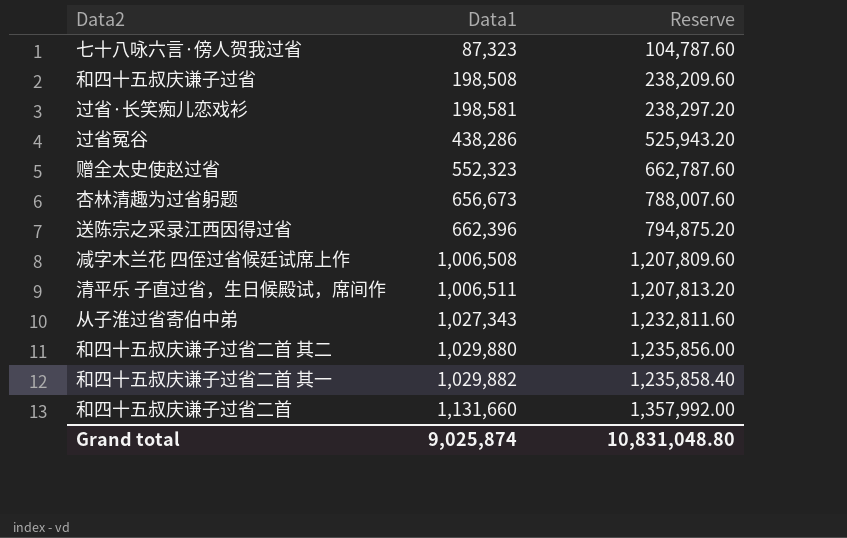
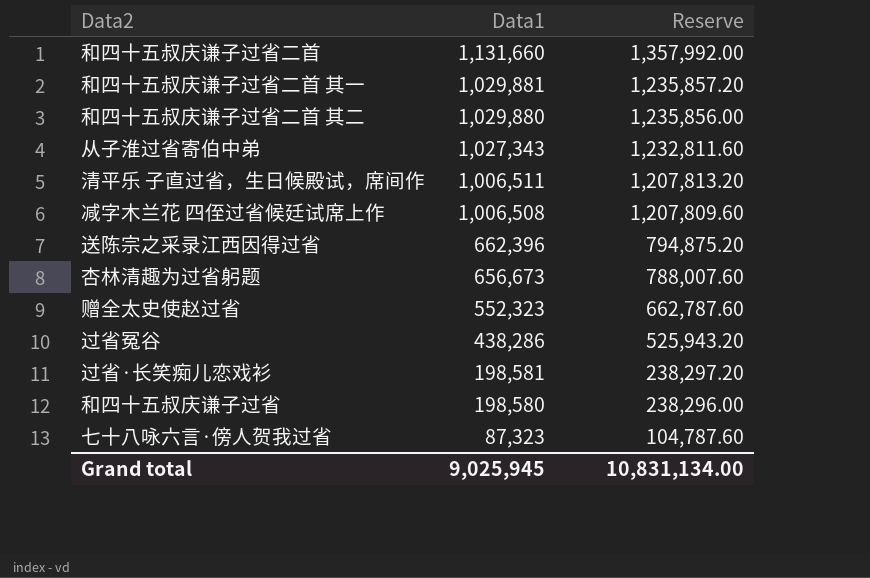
row order: Data1 ascending -> Data1 descending
和四十五叔庆谦子过省二首 其一 | Data1: 1,029,882 -> 1,029,881
和四十五叔庆谦子过省二首 其一 | Reserve: 1,235,858.40 -> 1,235,857.20
和四十五叔庆谦子过省 | Data1: 198,508 -> 198,580
和四十五叔庆谦子过省 | Reserve: 238,209.60 -> 238,296.00
Grand total | Data1: 9,025,874 -> 9,025,945
Grand total | Reserve: 10,831,048.80 -> 10,831,134.00

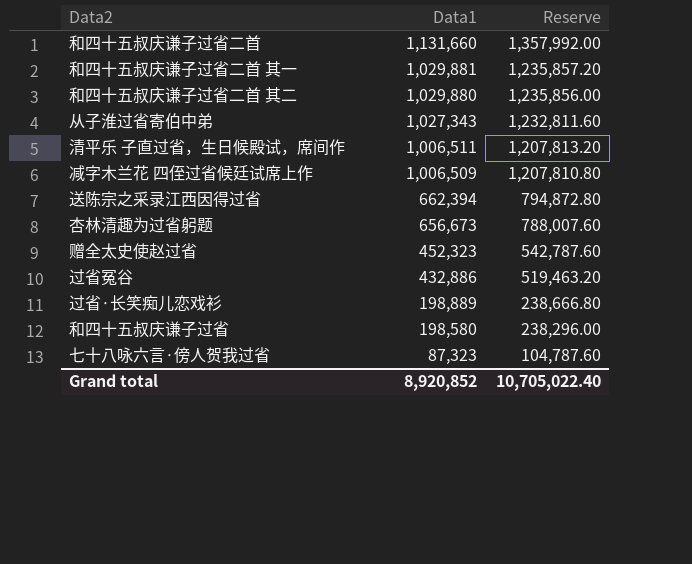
减字木兰花 四侄过省候廷试席上作 | Data1: 1,006,508 -> 1,006,509
减字木兰花 四侄过省候廷试席上作 | Reserve: 1,207,809.60 -> 1,207,810.80
送陈宗之采录江西因得过省 | Data1: 662,396 -> 662,394
送陈宗之采录江西因得过省 | Reserve: 794,875.20 -> 794,872.80
赠全太史使赵过省 | Data1: 552,323 -> 452,323
赠全太史使赵过省 | Reserve: 662,787.60 -> 542,787.60
过省冤谷 | Data1: 438,286 -> 432,886
过省冤谷 | Reserve: 525,943.20 -> 519,463.20
过省·长笑痴儿恋戏衫 | Data1: 198,581 -> 198,889
过省·长笑痴儿恋戏衫 | Reserve: 238,297.20 -> 238,666.80
Grand total | Data1: 9,025,945 -> 8,920,852
Grand total | Reserve: 10,831,134.00 -> 10,705,022.40

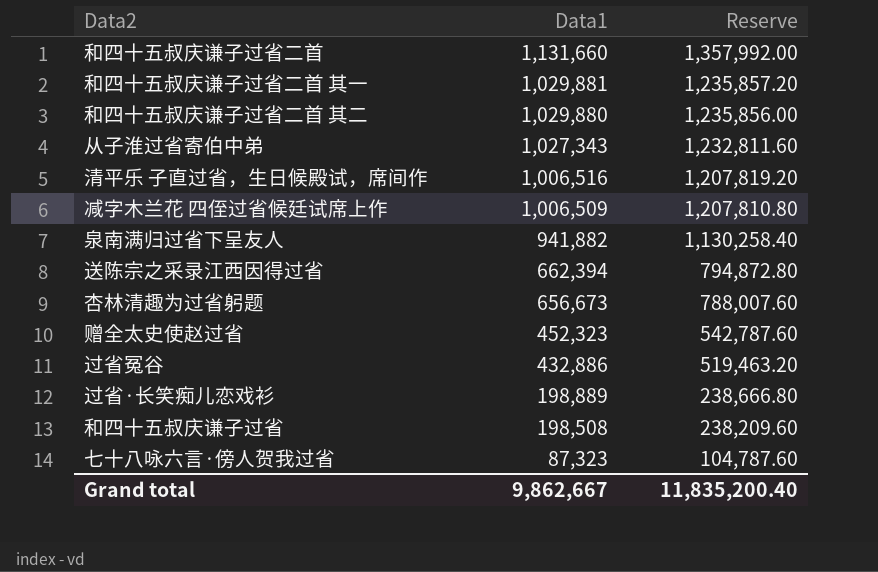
清平乐 子直过省，生日候殿试，席间作 | Data1: 1,006,511 -> 1,006,516
清平乐 子直过省，生日候殿试，席间作 | Reserve: 1,207,813.20 -> 1,207,819.20
row 泉南满归过省下呈友人: none -> 941,882 | 1,130,258.40
和四十五叔庆谦子过省 | Data1: 198,580 -> 198,508
和四十五叔庆谦子过省 | Reserve: 238,296.00 -> 238,209.60
Grand total | Data1: 8,920,852 -> 9,862,667
Grand total | Reserve: 10,705,022.40 -> 11,835,200.40

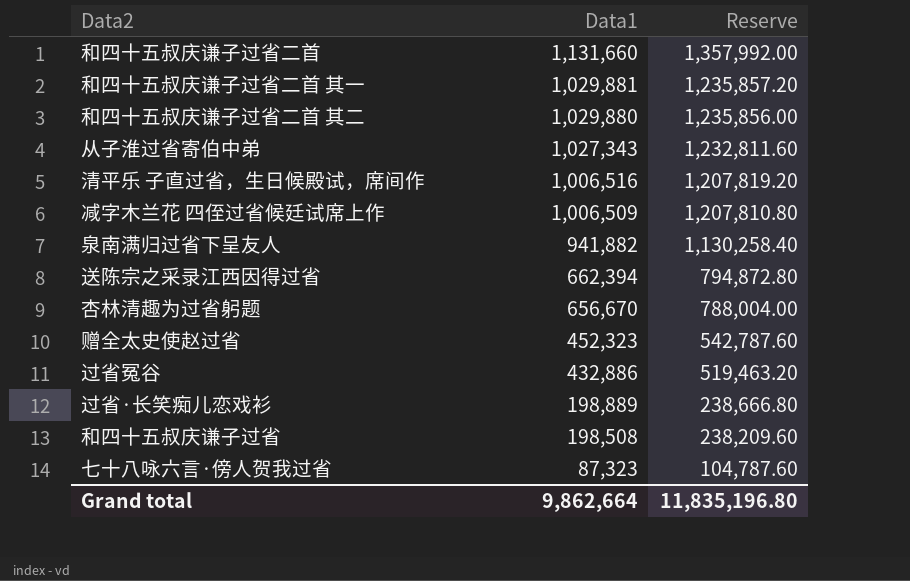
杏林清趣为过省躬题 | Data1: 656,673 -> 656,670
杏林清趣为过省躬题 | Reserve: 788,007.60 -> 788,004.00
Grand total | Data1: 9,862,667 -> 9,862,664
Grand total | Reserve: 11,835,200.40 -> 11,835,196.80

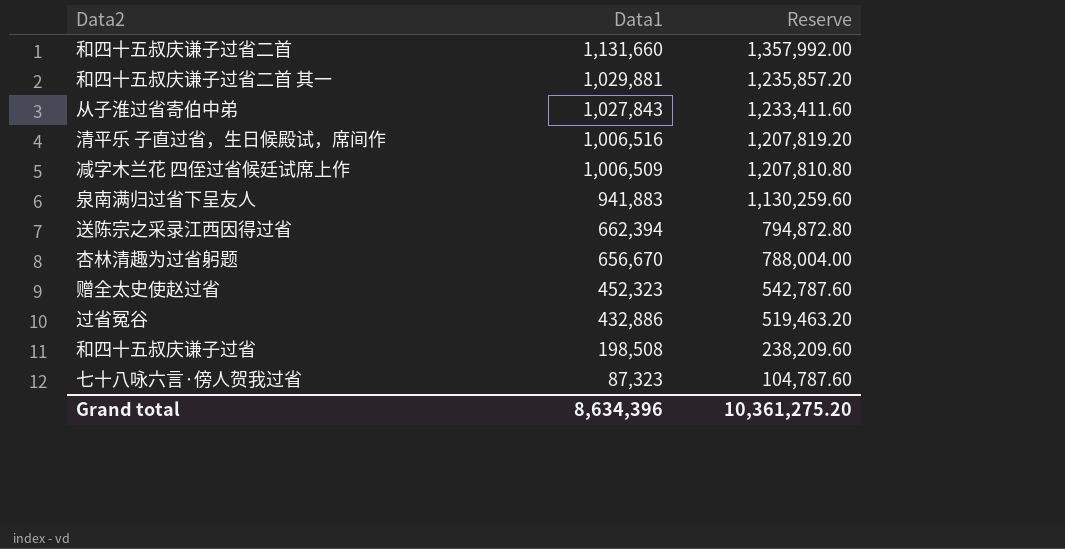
row 和四十五叔庆谦子过省二首 其二: 1,029,880 | 1,235,856.00 -> none
row 过省·长笑痴儿恋戏衫: 198,889 | 238,666.80 -> none
从子淮过省寄伯中弟 | Data1: 1,027,343 -> 1,027,843
从子淮过省寄伯中弟 | Reserve: 1,232,811.60 -> 1,233,411.60
泉南满归过省下呈友人 | Data1: 941,882 -> 941,883
泉南满归过省下呈友人 | Reserve: 1,130,258.40 -> 1,130,259.60
Grand total | Data1: 9,862,664 -> 8,634,396
Grand total | Reserve: 11,835,196.80 -> 10,361,275.20

